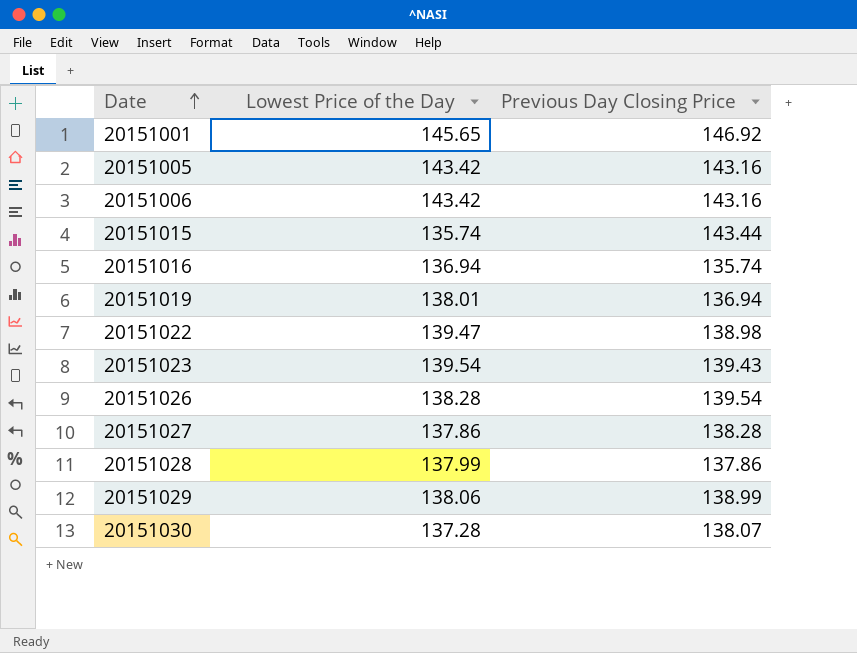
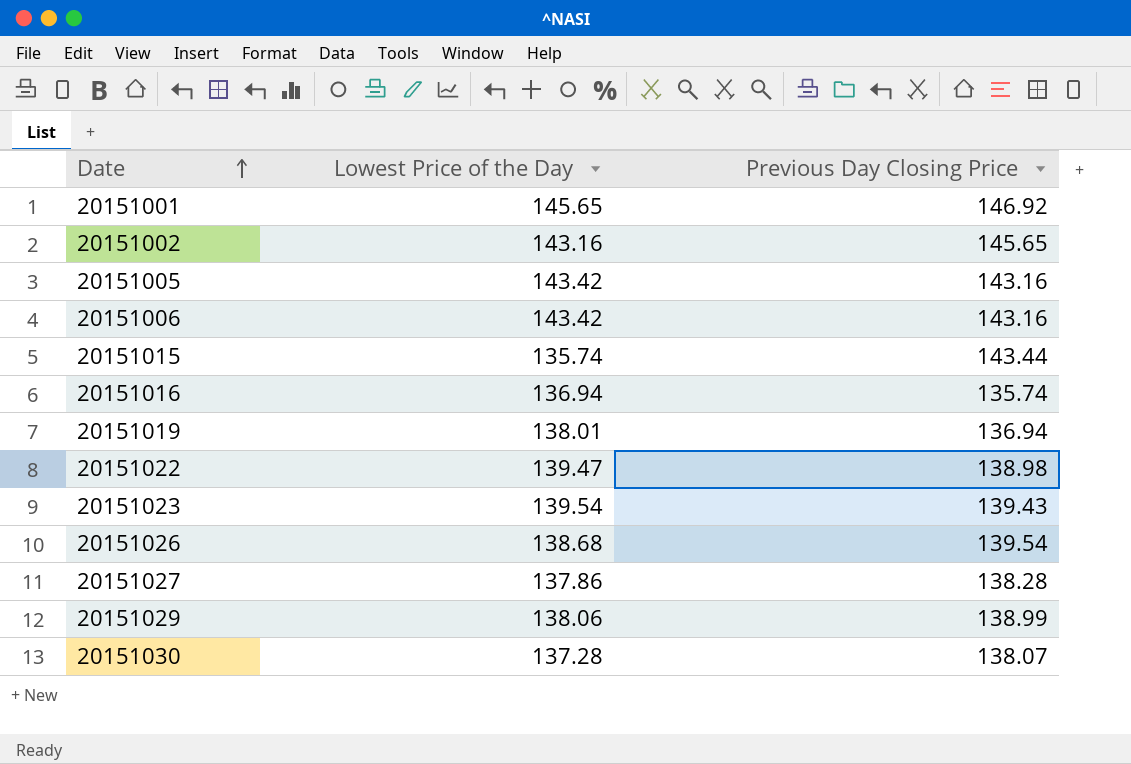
row 20151028: 137.99 | 137.86 -> none
row 20151002: none -> 143.16 | 145.65
20151026 | Lowest Price of the Day: 138.28 -> 138.68

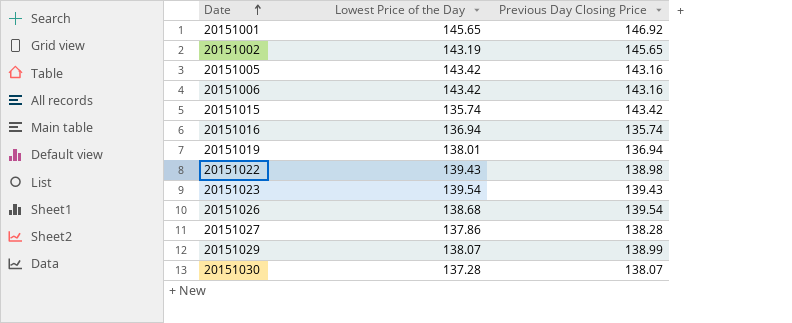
20151002 | Lowest Price of the Day: 143.16 -> 143.19
20151015 | Previous Day Closing Price: 143.44 -> 143.42
20151022 | Lowest Price of the Day: 139.47 -> 139.43
20151029 | Lowest Price of the Day: 138.06 -> 138.07

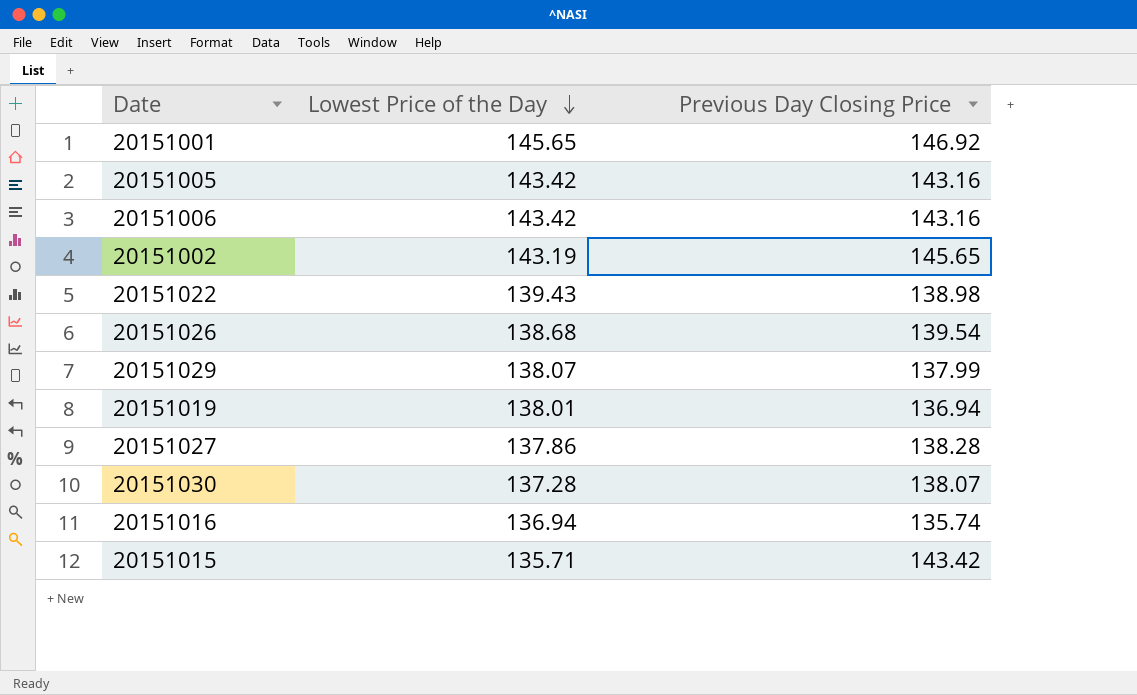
row order: Date ascending -> Lowest Price of the Day descending
row 20151023: 139.54 | 139.43 -> none
20151029 | Previous Day Closing Price: 138.99 -> 137.99
20151015 | Lowest Price of the Day: 135.74 -> 135.71

